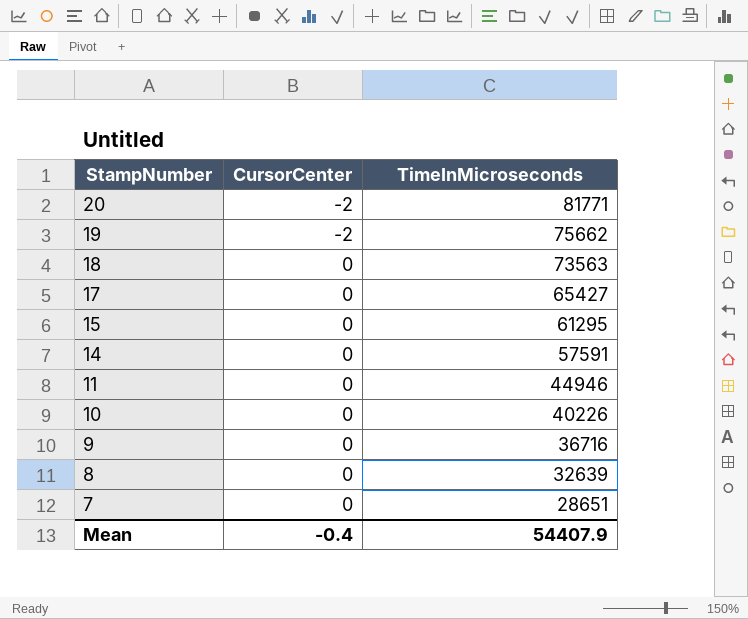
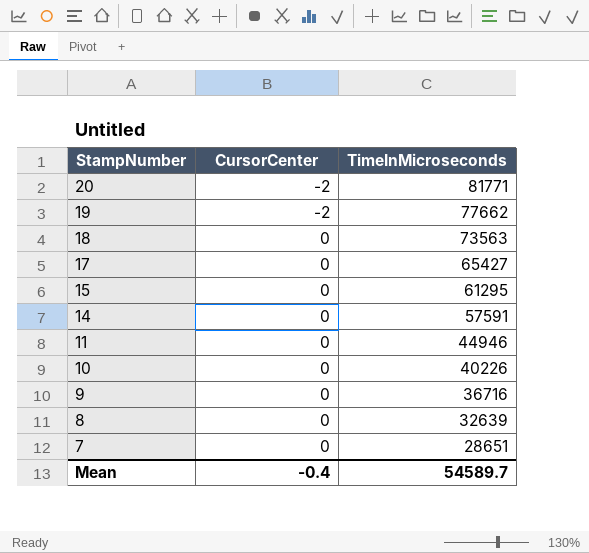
19 | TimeInMicroseconds: 75662 -> 77662
Mean | TimeInMicroseconds: 54407.9 -> 54589.7

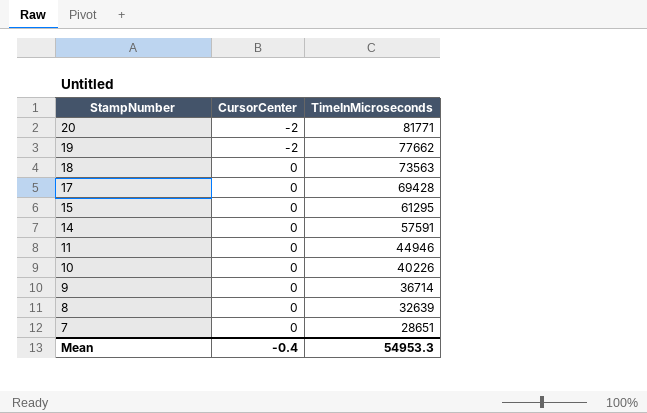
17 | TimeInMicroseconds: 65427 -> 69428
9 | TimeInMicroseconds: 36716 -> 36714
Mean | TimeInMicroseconds: 54589.7 -> 54953.3

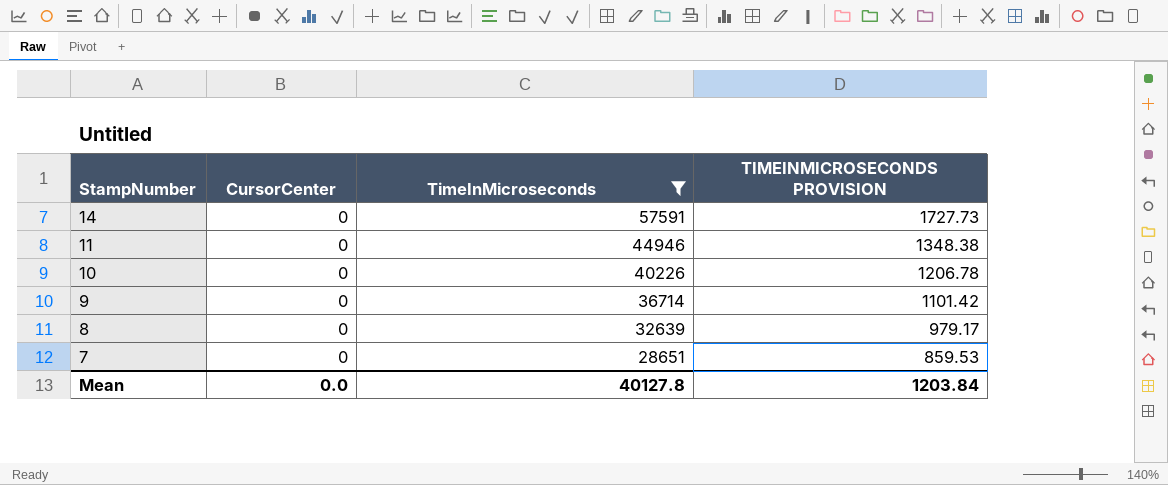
filter: none -> TimeInMicroseconds <= 57591
column TIMEINMICROSECONDS PROVISION | formula: none -> [TimeInMicroseconds] * 0.03
Mean | CursorCenter: -0.4 -> 0.0
Mean | TimeInMicroseconds: 54953.3 -> 40127.8

